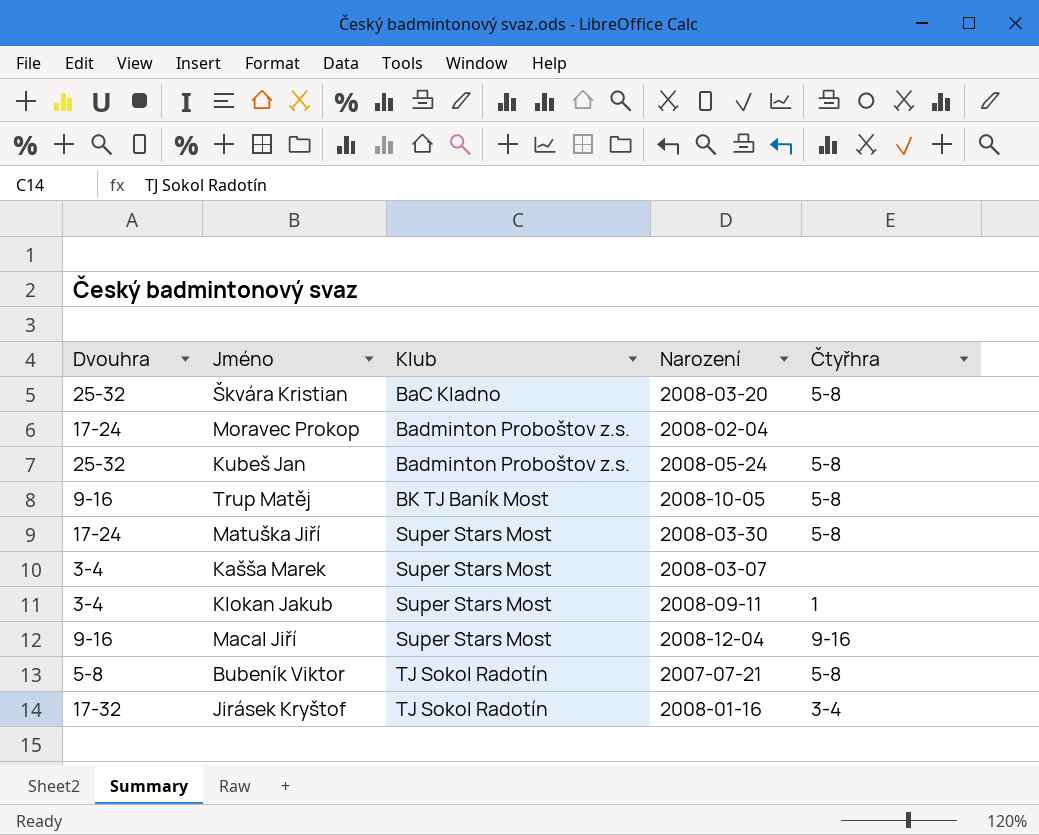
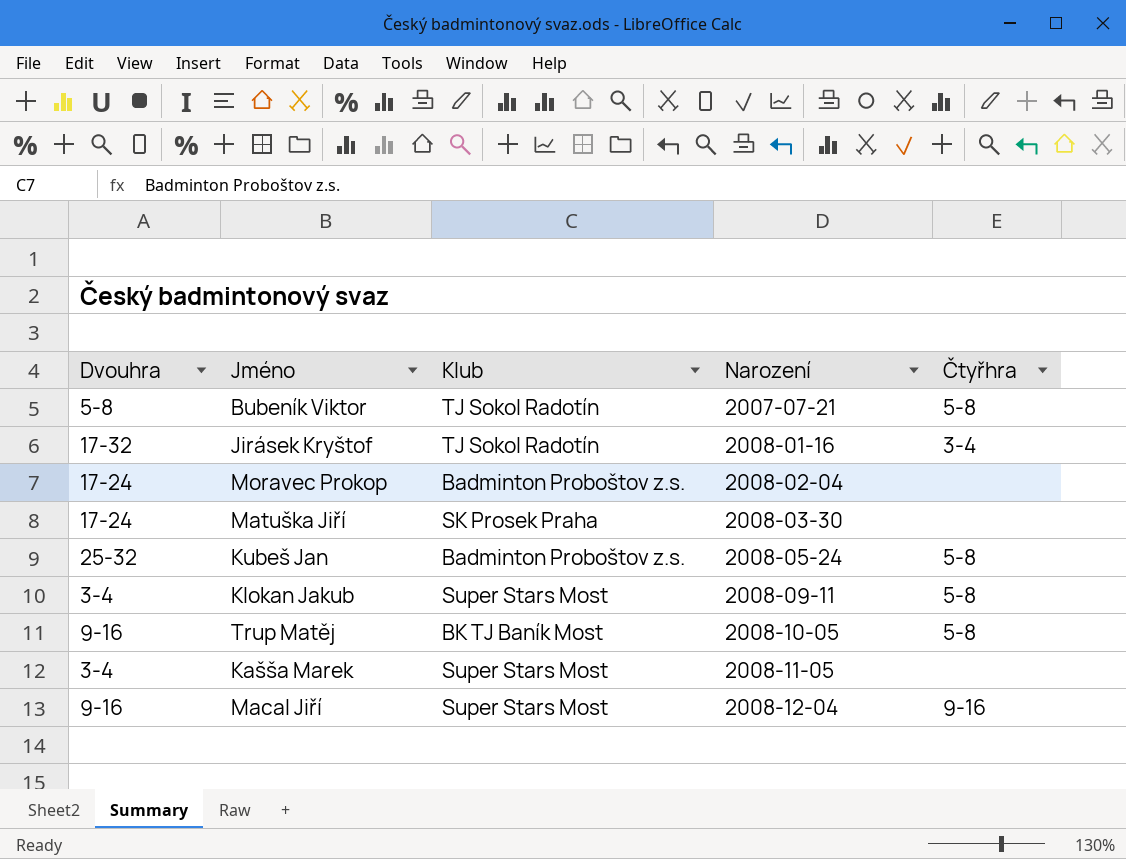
row order: Klub ascending -> Narození ascending
row Škvára Kristian: 25-32 | BaC Kladno | 2008-03-20 | 5-8 -> none
Matuška Jiří | Klub: Super Stars Most -> SK Prosek Praha
Matuška Jiří | Čtyřhra: 5-8 -> none
Klokan Jakub | Čtyřhra: 1 -> 5-8
Kašša Marek | Narození: 2008-03-07 -> 2008-11-05

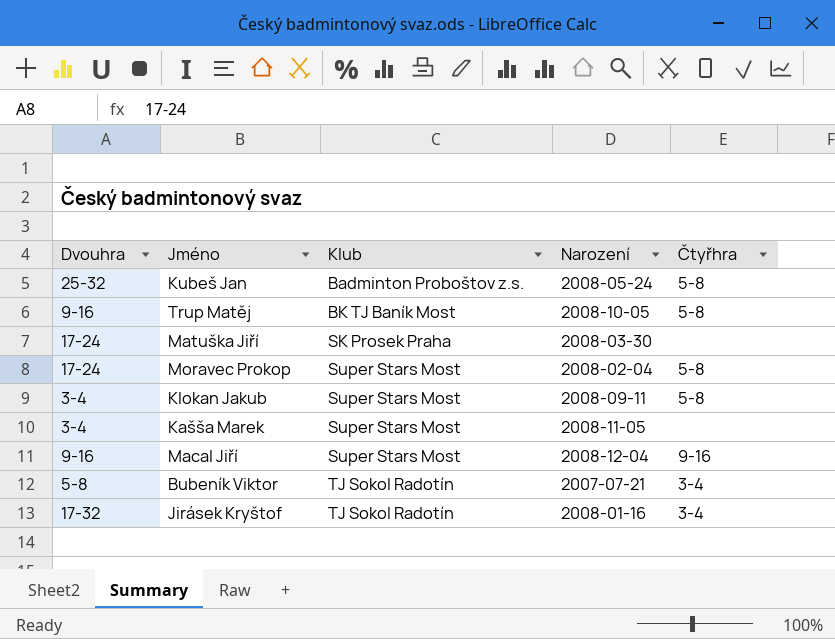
row order: Narození ascending -> Klub ascending
Moravec Prokop | Klub: Badminton Proboštov z.s. -> Super Stars Most
Moravec Prokop | Čtyřhra: none -> 5-8
Bubeník Viktor | Čtyřhra: 5-8 -> 3-4

